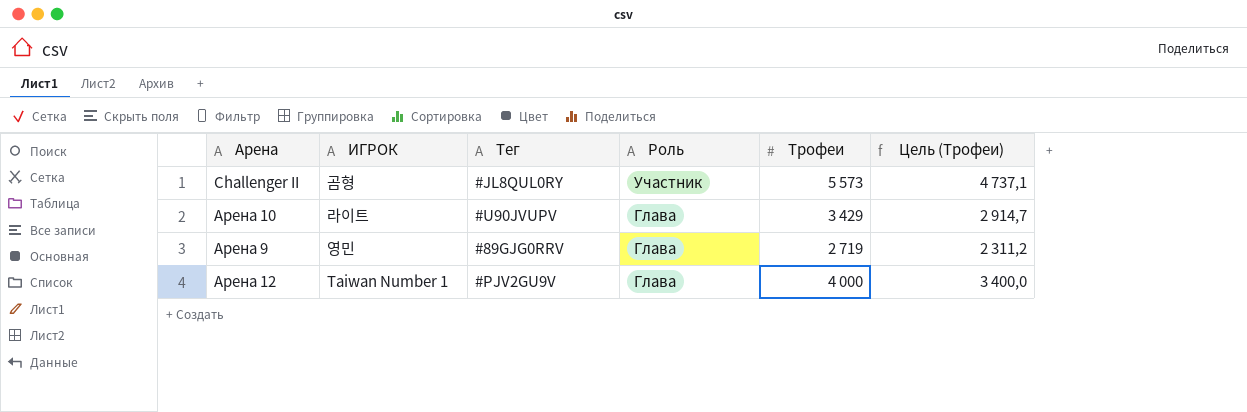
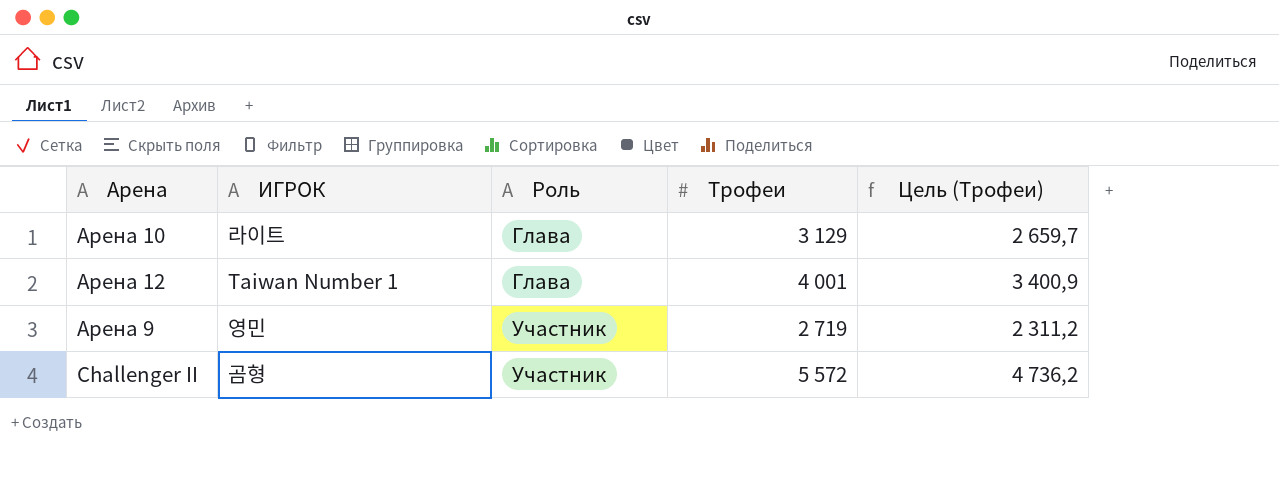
row order: Роль descending -> Роль ascending
column Тег | position: 3 -> none
Арена 10 | Трофеи: 3 429 -> 3 129
Арена 10 | Цель (Трофеи): 2 914,7 -> 2 659,7
Арена 12 | Трофеи: 4 000 -> 4 001
Арена 12 | Цель (Трофеи): 3 400,0 -> 3 400,9
Арена 9 | Роль: Глава -> Участник
Challenger II | Трофеи: 5 573 -> 5 572
Challenger II | Цель (Трофеи): 4 737,1 -> 4 736,2

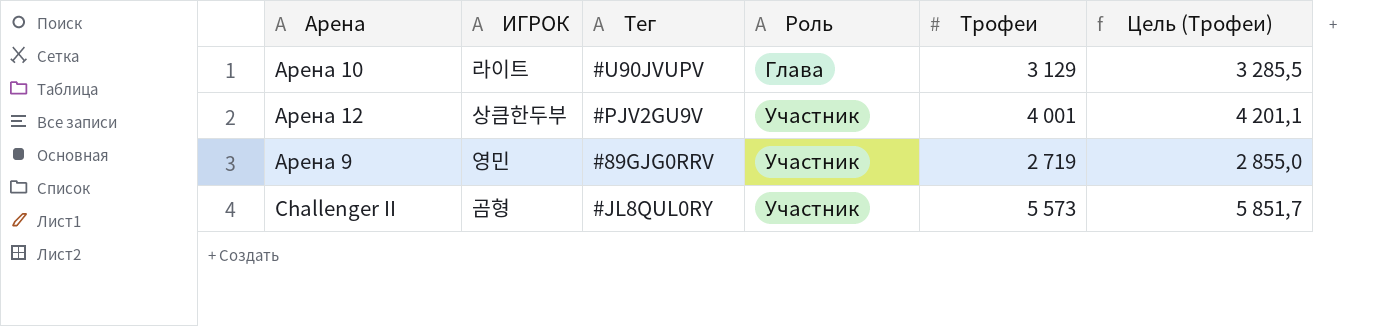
column Тег | position: none -> 3
column Цель (Трофеи) | formula: [Трофеи] * 0,85 -> [Трофеи] * 1,05
Арена 12 | ИГРОК: Taiwan Number 1 -> 상큼한두부
Арена 12 | Роль: Глава -> Участник
Challenger II | Трофеи: 5 572 -> 5 573

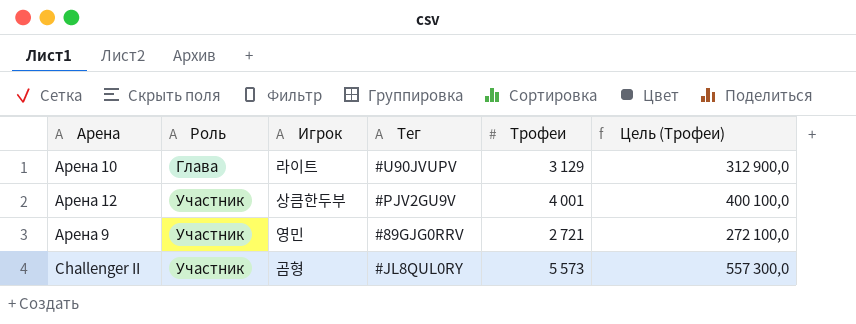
column Роль | position: 4 -> 2
column name: ИГРОК -> Игрок
column Цель (Трофеи) | formula: [Трофеи] * 1,05 -> [Трофеи] * 100
Арена 9 | Трофеи: 2 719 -> 2 721

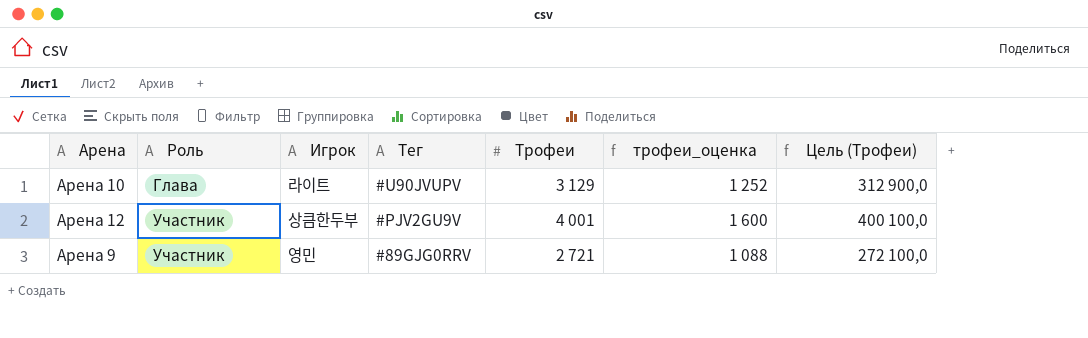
column трофеи_оценка | formula: none -> [Трофеи] * 0,4
row Challenger II: Участник | 곰형 | #JL8QUL0RY | 5 573 | 557 300,0 -> none

